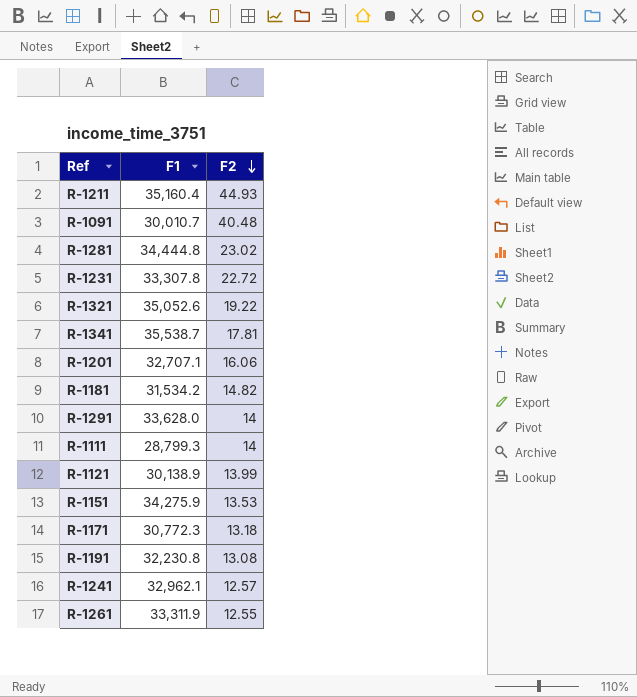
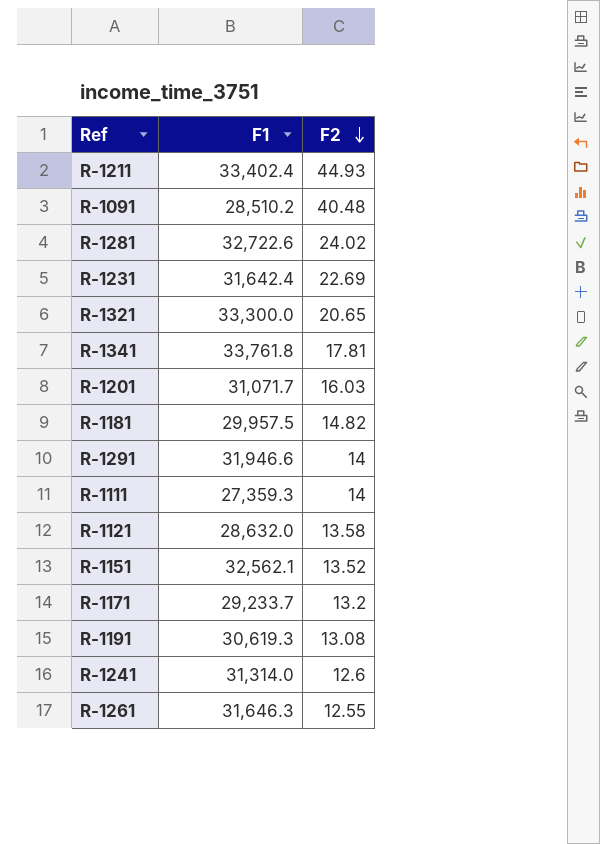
R-1211 | F1: 35,160.4 -> 33,402.4
R-1091 | F1: 30,010.7 -> 28,510.2
R-1281 | F1: 34,444.8 -> 32,722.6
R-1281 | F2: 23.02 -> 24.02
R-1231 | F1: 33,307.8 -> 31,642.4
R-1231 | F2: 22.72 -> 22.69
R-1321 | F1: 35,052.6 -> 33,300.0
R-1321 | F2: 19.22 -> 20.65
R-1341 | F1: 35,538.7 -> 33,761.8
R-1201 | F1: 32,707.1 -> 31,071.7
R-1201 | F2: 16.06 -> 16.03
R-1181 | F1: 31,534.2 -> 29,957.5
R-1291 | F1: 33,628.0 -> 31,946.6
R-1111 | F1: 28,799.3 -> 27,359.3
R-1121 | F1: 30,138.9 -> 28,632.0
R-1121 | F2: 13.99 -> 13.58
R-1151 | F1: 34,275.9 -> 32,562.1
R-1151 | F2: 13.53 -> 13.52
R-1171 | F1: 30,772.3 -> 29,233.7
R-1171 | F2: 13.18 -> 13.2
R-1191 | F1: 32,230.8 -> 30,619.3
R-1241 | F1: 32,962.1 -> 31,314.0
R-1241 | F2: 12.57 -> 12.6
R-1261 | F1: 33,311.9 -> 31,646.3

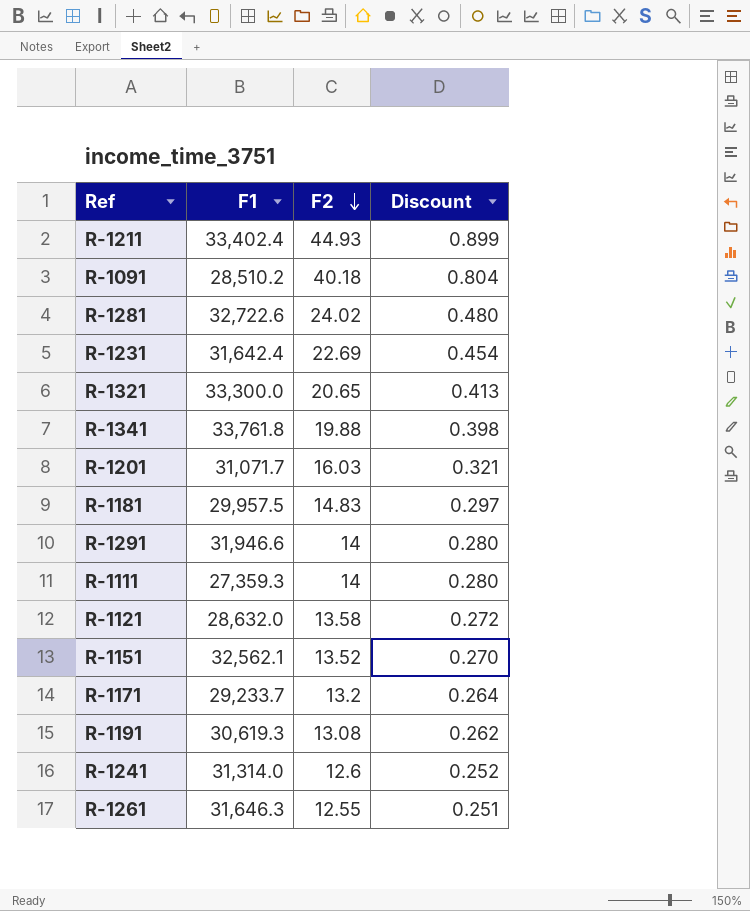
column Discount | formula: none -> [F2] * 0.02
R-1091 | F2: 40.48 -> 40.18
R-1341 | F2: 17.81 -> 19.88
R-1181 | F2: 14.82 -> 14.83

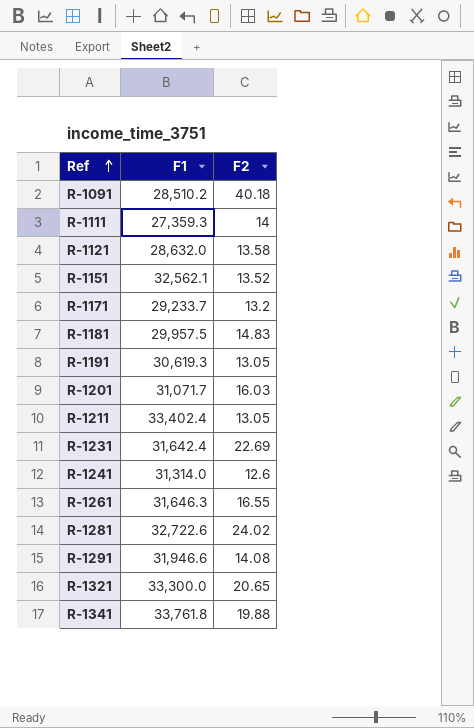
row order: F2 descending -> Ref ascending
column Discount | formula: [F2] * 0.02 -> none
R-1191 | F2: 13.08 -> 13.05
R-1211 | F2: 44.93 -> 13.05
R-1261 | F2: 12.55 -> 16.55
R-1291 | F2: 14 -> 14.08

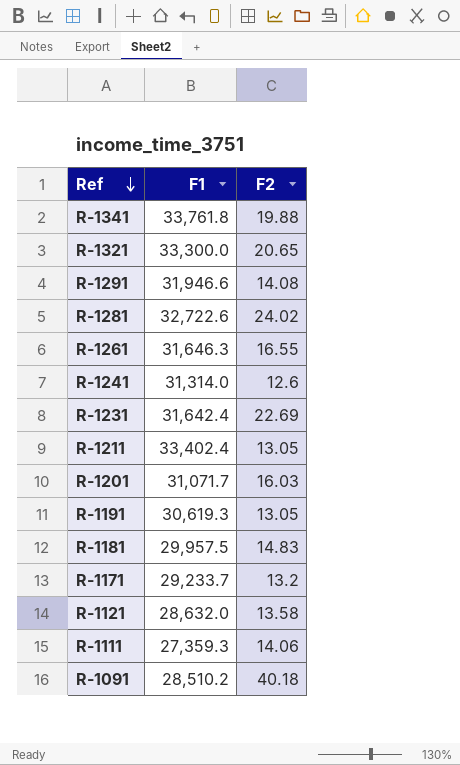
row order: Ref ascending -> Ref descending
row R-1151: 32,562.1 | 13.52 -> none
R-1111 | F2: 14 -> 14.06

